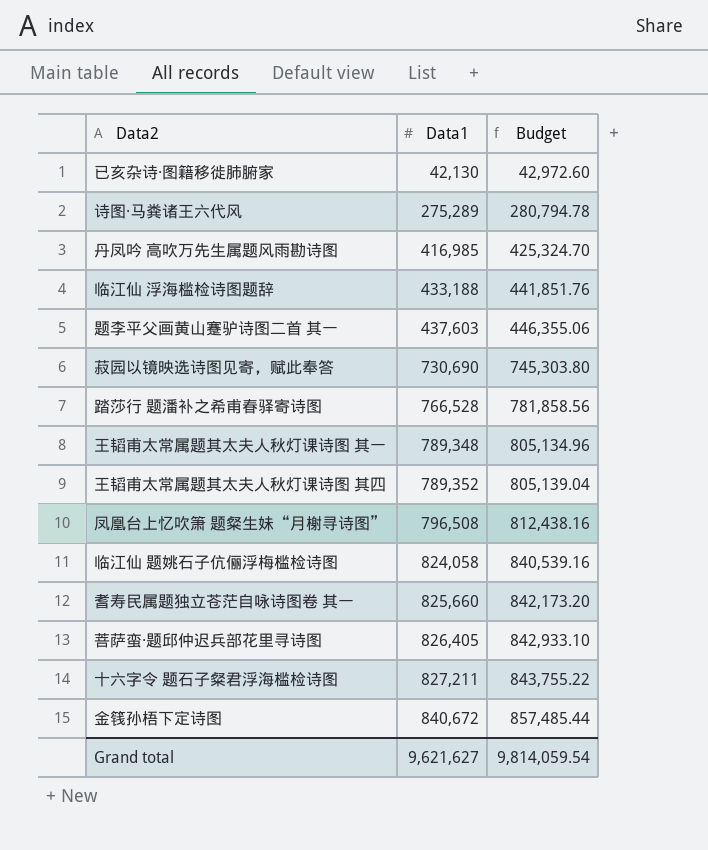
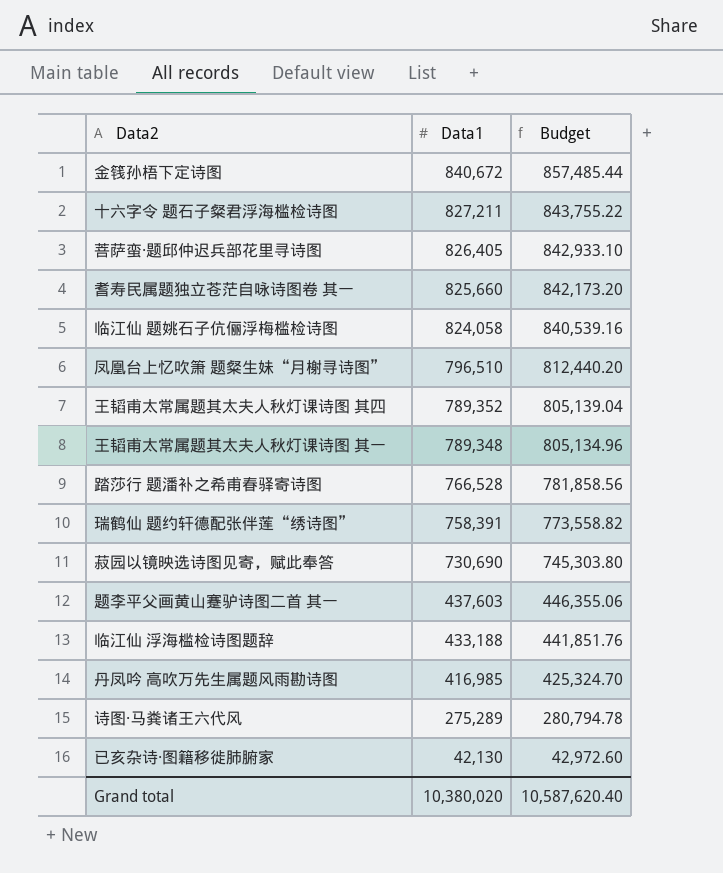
row order: Data1 ascending -> Data1 descending
凤凰台上忆吹箫 题粲生妹“月榭寻诗图” | Data1: 796,508 -> 796,510
凤凰台上忆吹箫 题粲生妹“月榭寻诗图” | Budget: 812,438.16 -> 812,440.20
row 瑞鹤仙 题约轩德配张伴莲“绣诗图”: none -> 758,391 | 773,558.82
Grand total | Data1: 9,621,627 -> 10,380,020
Grand total | Budget: 9,814,059.54 -> 10,587,620.40

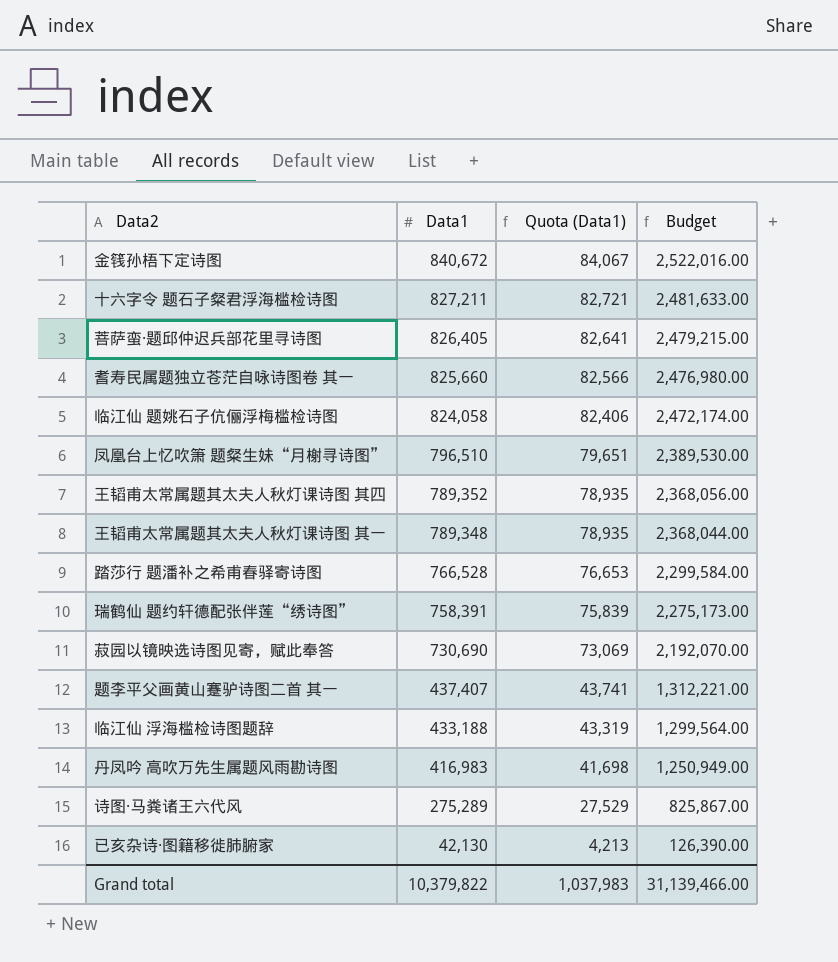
column Quota (Data1) | formula: none -> [Data1] * 0.1
column Budget | formula: [Data1] * 1.02 -> [Data1] * 3
题李平父画黄山蹇驴诗图二首 其一 | Data1: 437,603 -> 437,407
丹凤吟 高吹万先生属题风雨勘诗图 | Data1: 416,985 -> 416,983
Grand total | Data1: 10,380,020 -> 10,379,822
Grand total | Budget: 10,587,620.40 -> 31,139,466.00

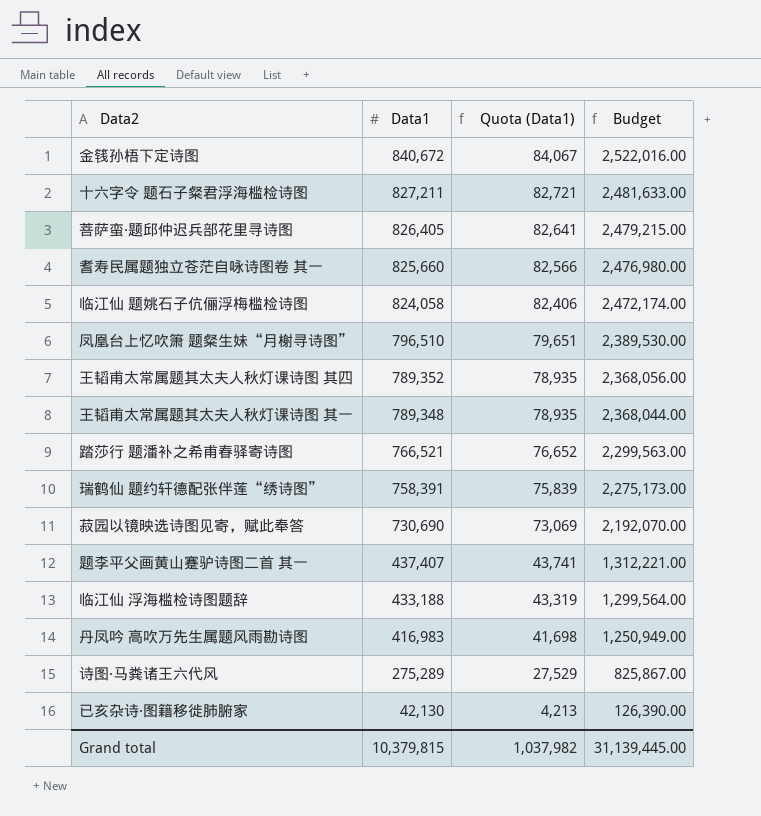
踏莎行 题潘补之希甫春驿寄诗图 | Data1: 766,528 -> 766,521
踏莎行 题潘补之希甫春驿寄诗图 | Quota (Data1): 76,653 -> 76,652
踏莎行 题潘补之希甫春驿寄诗图 | Budget: 2,299,584.00 -> 2,299,563.00
Grand total | Data1: 10,379,822 -> 10,379,815
Grand total | Quota (Data1): 1,037,983 -> 1,037,982
Grand total | Budget: 31,139,466.00 -> 31,139,445.00

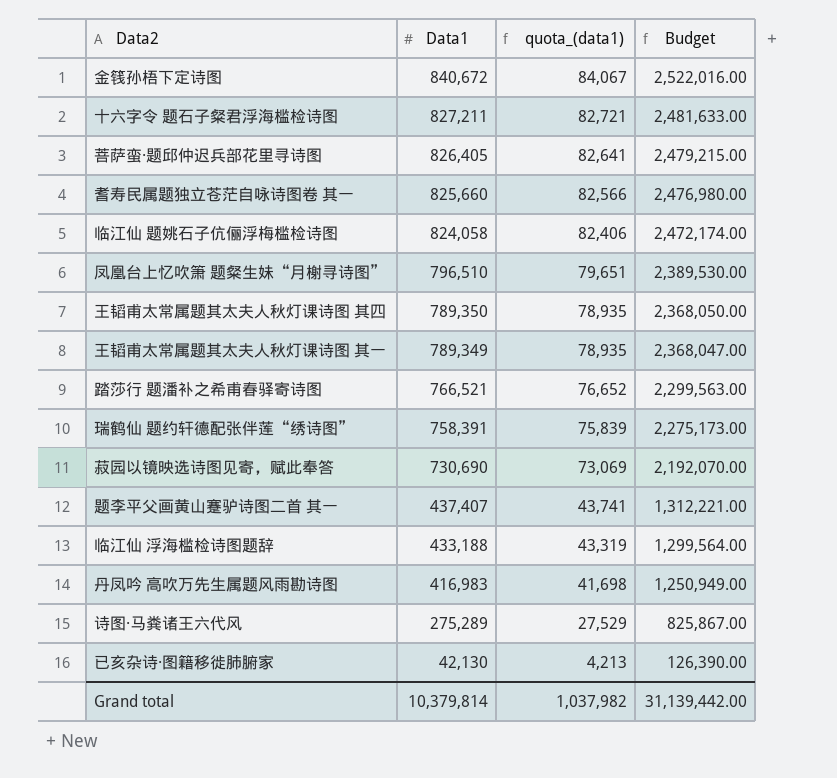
column name: Quota (Data1) -> quota_(data1)
王韬甫太常属题其太夫人秋灯课诗图 其四 | Data1: 789,352 -> 789,350
王韬甫太常属题其太夫人秋灯课诗图 其四 | Budget: 2,368,056.00 -> 2,368,050.00
王韬甫太常属题其太夫人秋灯课诗图 其一 | Data1: 789,348 -> 789,349
王韬甫太常属题其太夫人秋灯课诗图 其一 | Budget: 2,368,044.00 -> 2,368,047.00
Grand total | Data1: 10,379,815 -> 10,379,814
Grand total | Budget: 31,139,445.00 -> 31,139,442.00

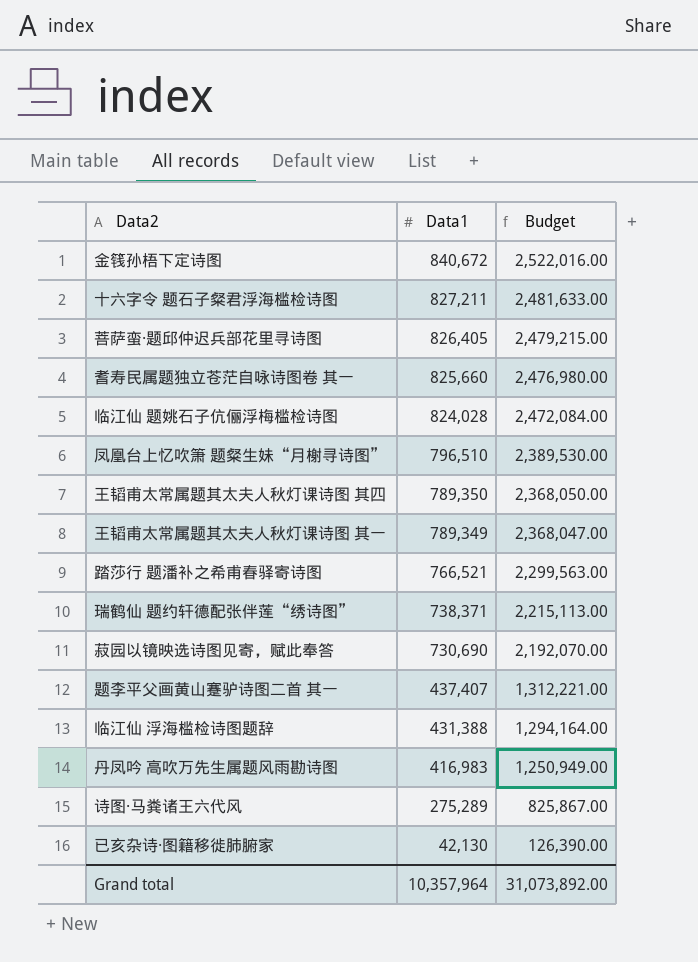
column quota_(data1) | formula: [Data1] * 0.1 -> none
临江仙 题姚石子伉俪浮梅槛检诗图 | Data1: 824,058 -> 824,028
临江仙 题姚石子伉俪浮梅槛检诗图 | Budget: 2,472,174.00 -> 2,472,084.00
瑞鹤仙 题约轩德配张伴莲“绣诗图” | Data1: 758,391 -> 738,371
瑞鹤仙 题约轩德配张伴莲“绣诗图” | Budget: 2,275,173.00 -> 2,215,113.00
临江仙 浮海槛检诗图题辞 | Data1: 433,188 -> 431,388
临江仙 浮海槛检诗图题辞 | Budget: 1,299,564.00 -> 1,294,164.00
Grand total | Data1: 10,379,814 -> 10,357,964
Grand total | Budget: 31,139,442.00 -> 31,073,892.00

